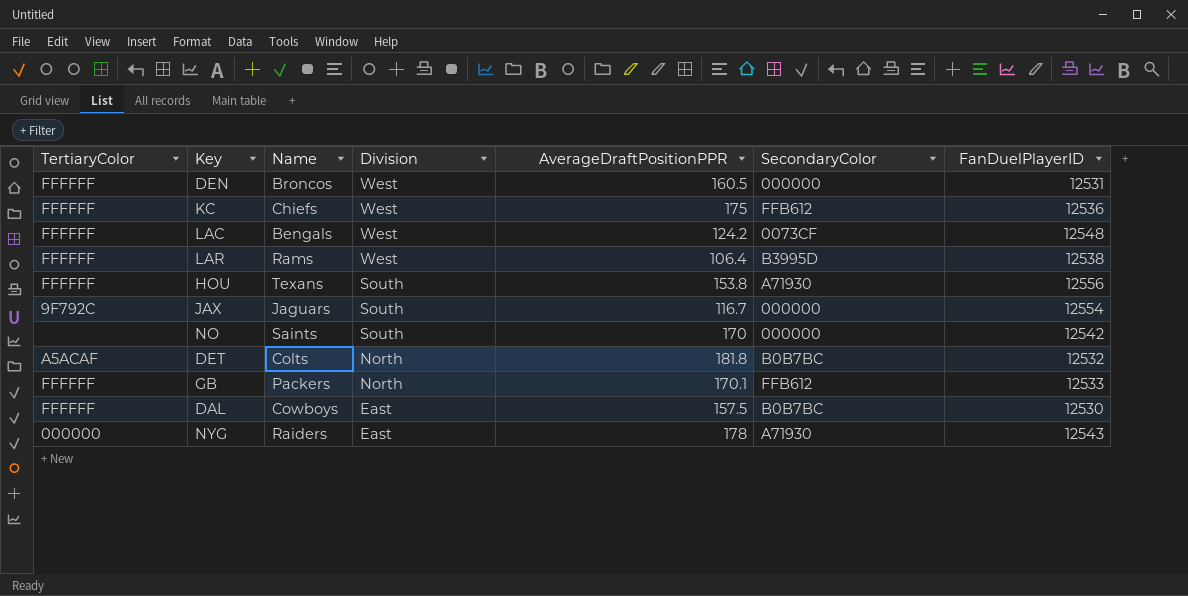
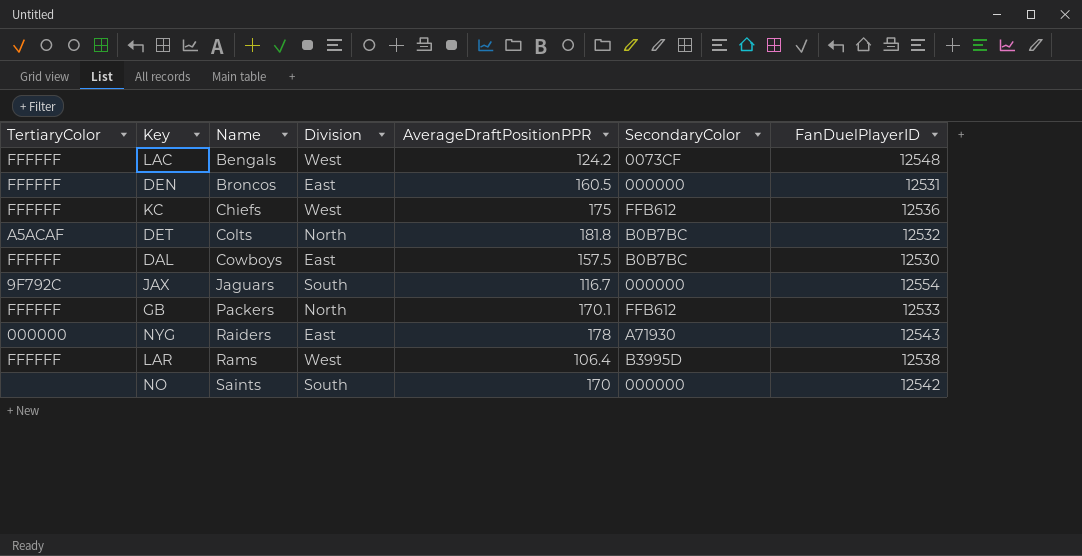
row order: Division descending -> Name ascending
row HOU: FFFFFF | Texans | South | 153.8 | A71930 | 12556 -> none
DEN | Division: West -> East

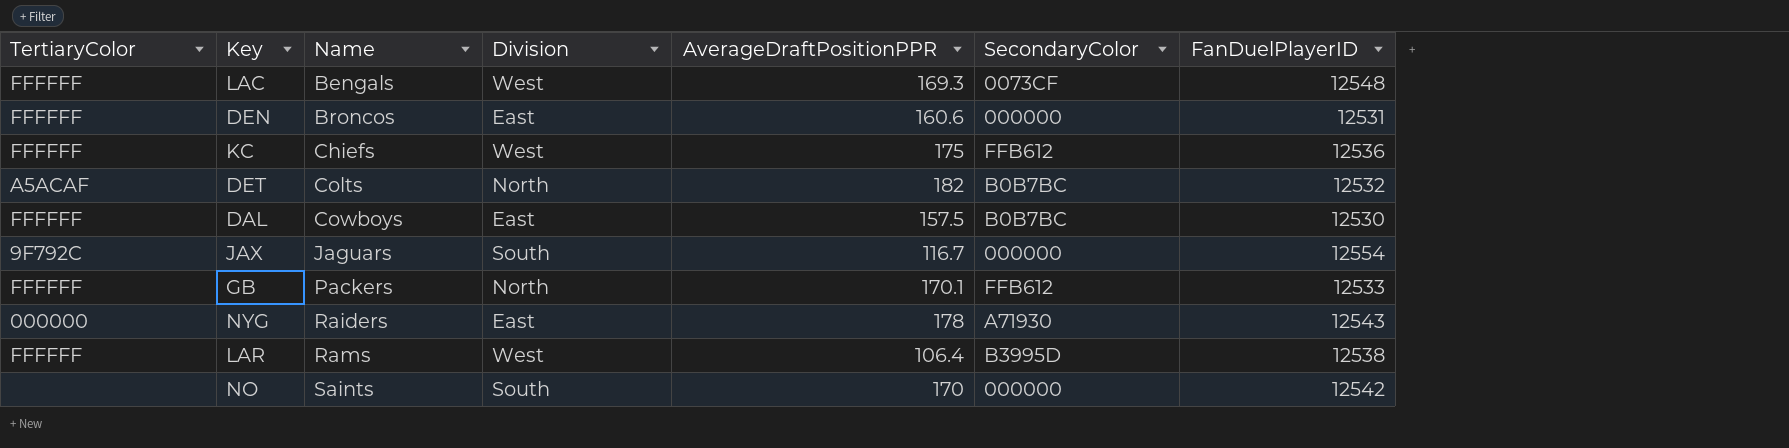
LAC | AverageDraftPositionPPR: 124.2 -> 169.3
DEN | AverageDraftPositionPPR: 160.5 -> 160.6
DET | AverageDraftPositionPPR: 181.8 -> 182

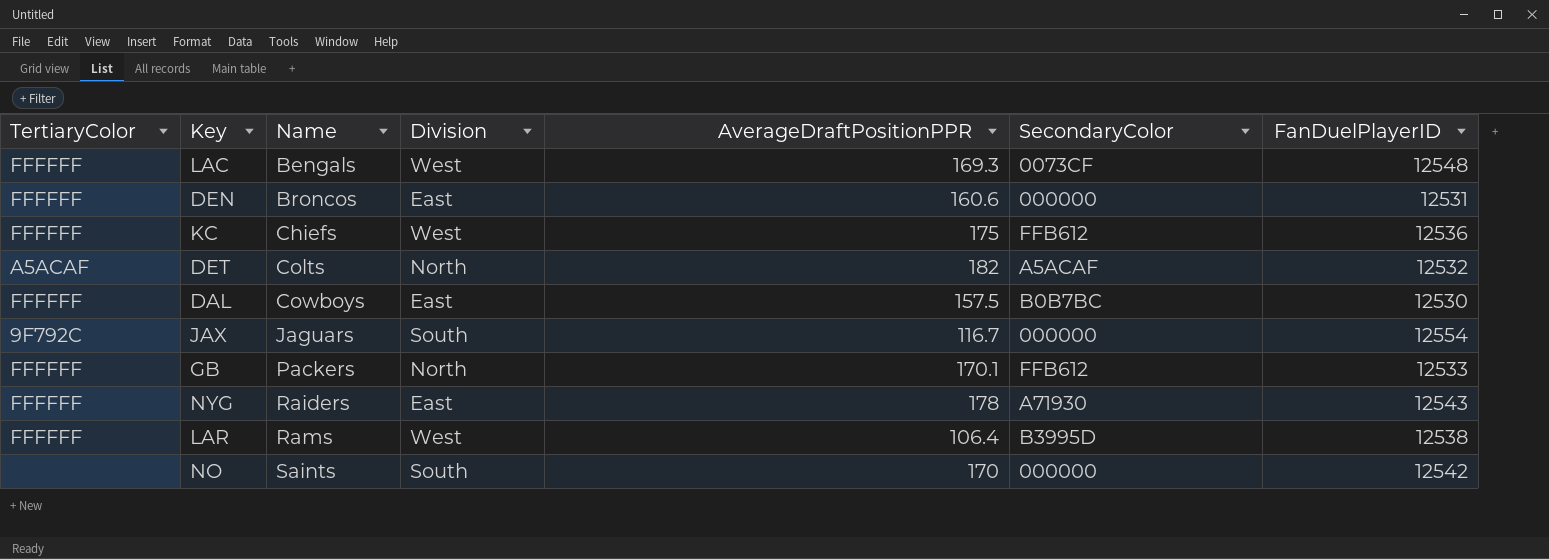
DET | SecondaryColor: B0B7BC -> A5ACAF
NYG | TertiaryColor: 000000 -> FFFFFF

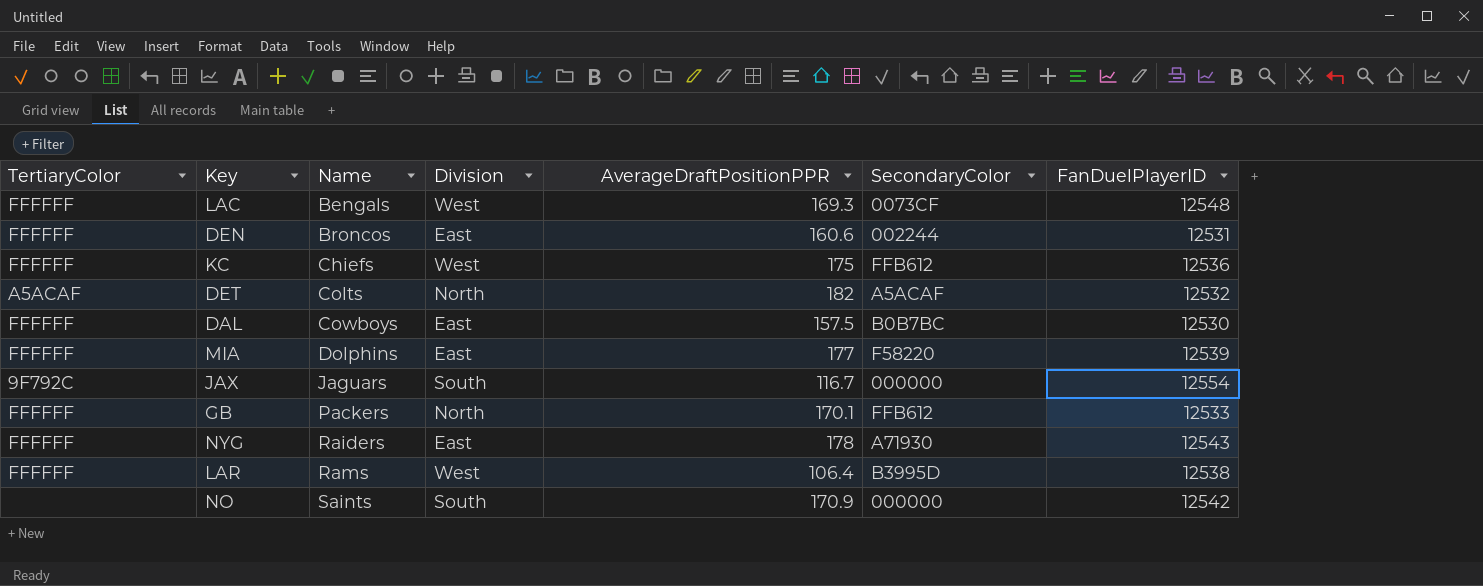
DEN | SecondaryColor: 000000 -> 002244
row MIA: none -> FFFFFF | Dolphins | East | 177 | F58220 | 12539
NO | AverageDraftPositionPPR: 170 -> 170.9

